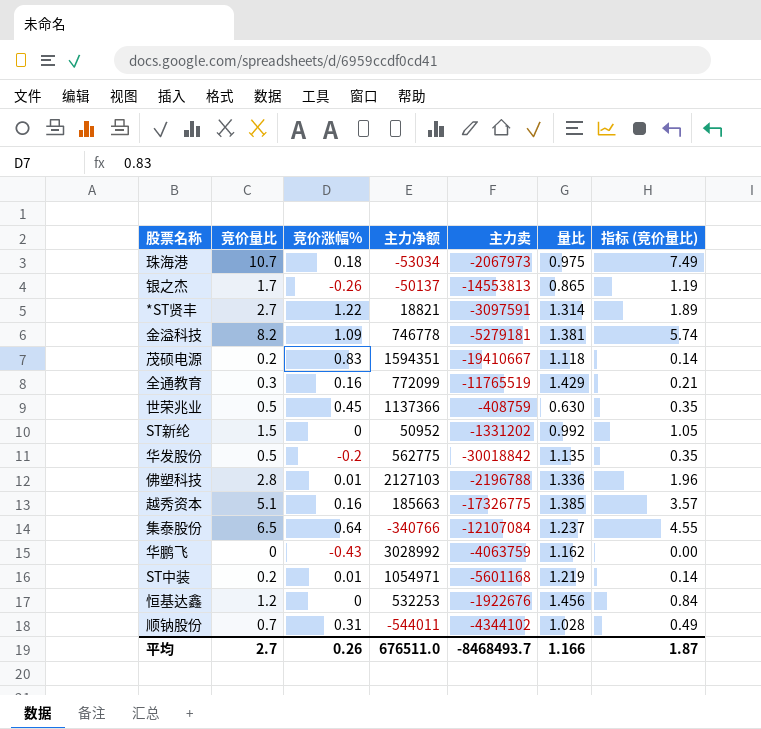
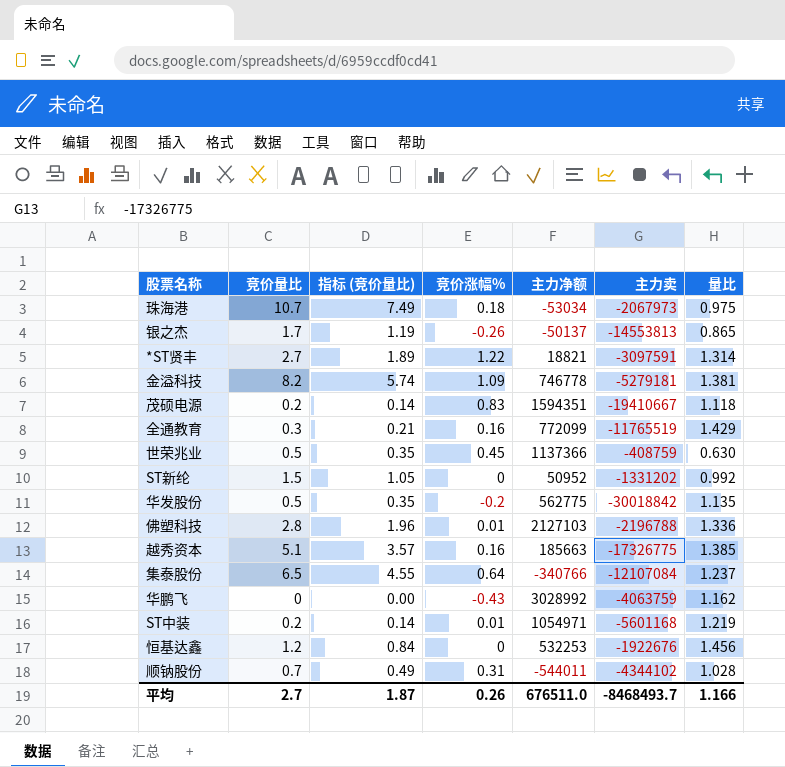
column 指标 (竞价量比) | position: 7 -> 3

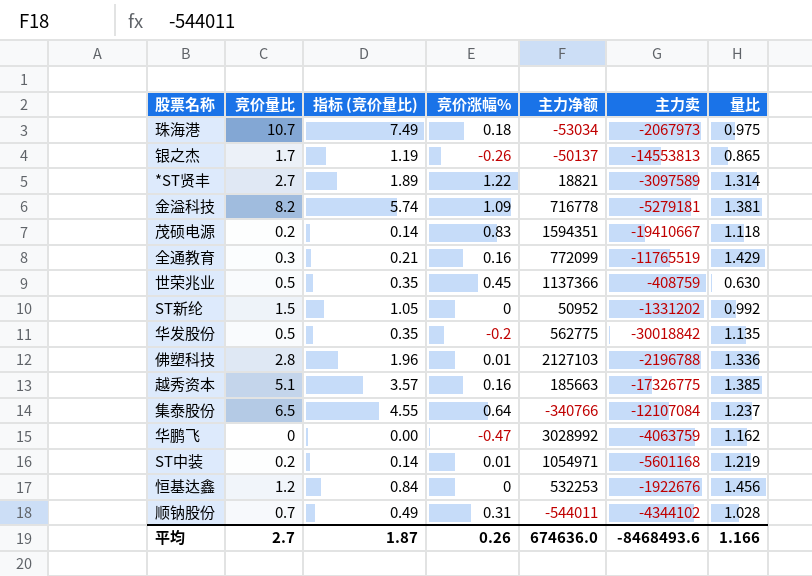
*ST贤丰 | 主力卖: -3097591 -> -3097589
金溢科技 | 主力净额: 746778 -> 716778
华鹏飞 | 竞价涨幅%: -0.43 -> -0.47
平均 | 主力净额: 676511.0 -> 674636.0
平均 | 主力卖: -8468493.7 -> -8468493.6

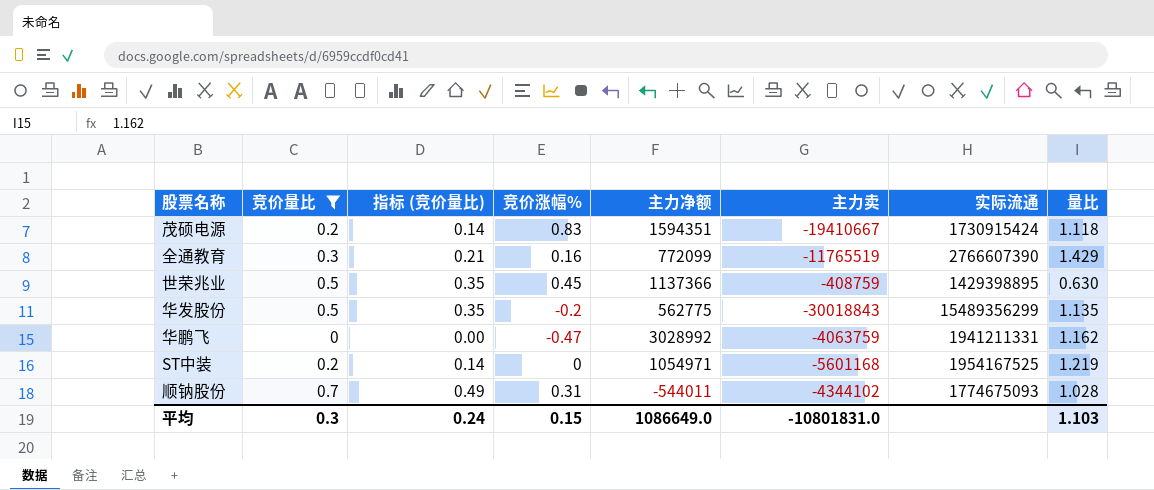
filter: none -> 竞价量比 <= 0.7
column 实际流通 | position: none -> 7
华发股份 | 主力卖: -30018842 -> -30018843
ST中装 | 竞价涨幅%: 0.01 -> 0
平均 | 竞价量比: 2.7 -> 0.3
平均 | 指标 (竞价量比): 1.87 -> 0.24
平均 | 竞价涨幅%: 0.26 -> 0.15
平均 | 主力净额: 674636.0 -> 1086649.0
平均 | 主力卖: -8468493.6 -> -10801831.0
平均 | 量比: 1.166 -> 1.103

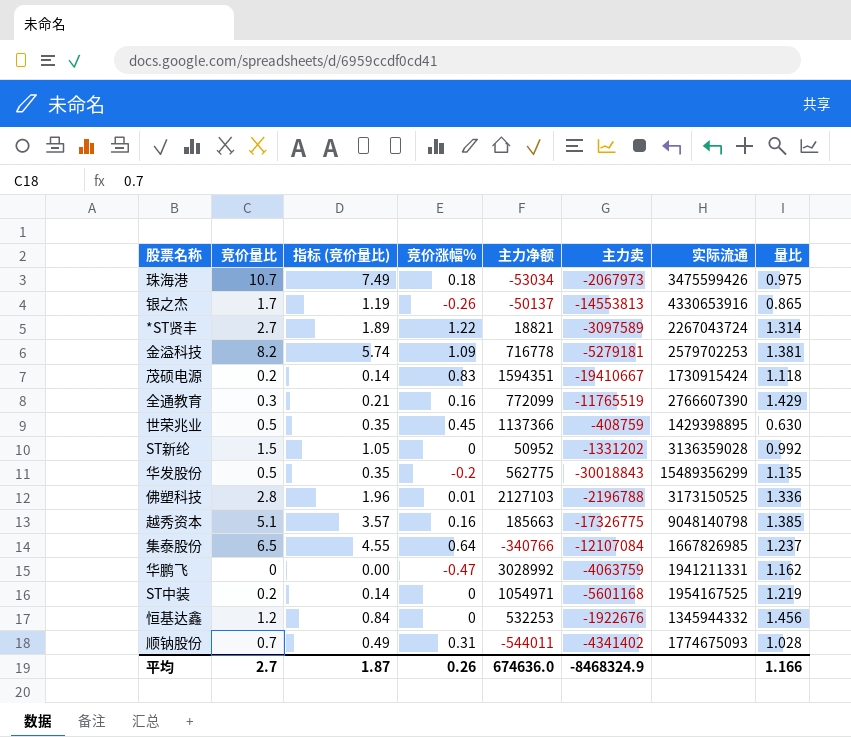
filter: 竞价量比 <= 0.7 -> none
顺钠股份 | 主力卖: -4344102 -> -4341402
平均 | 竞价量比: 0.3 -> 2.7
平均 | 指标 (竞价量比): 0.24 -> 1.87
平均 | 竞价涨幅%: 0.15 -> 0.26
平均 | 主力净额: 1086649.0 -> 674636.0
平均 | 主力卖: -10801831.0 -> -8468324.9
平均 | 量比: 1.103 -> 1.166

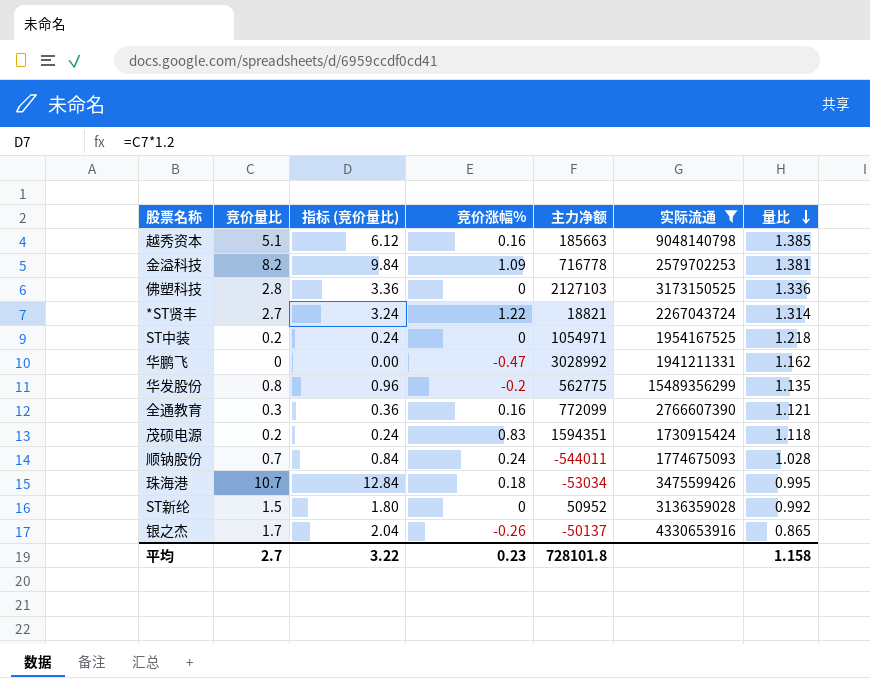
filter: none -> 实际流通 >= 1730915424
row order: none -> 量比 descending
column 主力卖 | position: 6 -> none
column 指标 (竞价量比) | formula: [竞价量比] * 0.7 -> [竞价量比] * 1.2
佛塑科技 | 竞价涨幅%: 0.01 -> 0
ST中装 | 量比: 1.219 -> 1.218
华发股份 | 竞价量比: 0.5 -> 0.8
全通教育 | 量比: 1.429 -> 1.121
顺钠股份 | 竞价涨幅%: 0.31 -> 0.24
珠海港 | 量比: 0.975 -> 0.995
平均 | 指标 (竞价量比): 1.87 -> 3.22
平均 | 竞价涨幅%: 0.26 -> 0.23
平均 | 主力净额: 674636.0 -> 728101.8
平均 | 量比: 1.166 -> 1.158

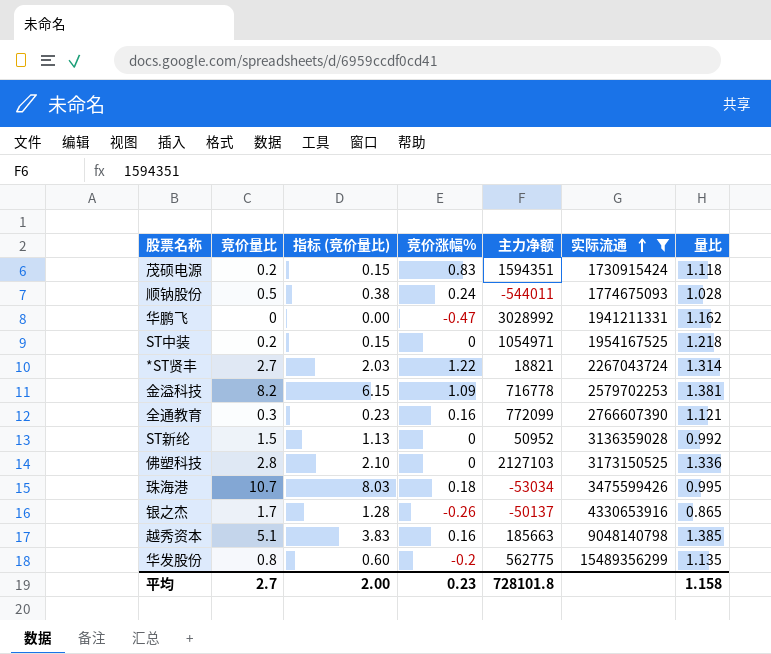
row order: 量比 descending -> 实际流通 ascending
column 指标 (竞价量比) | formula: [竞价量比] * 1.2 -> [竞价量比] * 0.75
顺钠股份 | 竞价量比: 0.7 -> 0.5
平均 | 指标 (竞价量比): 3.22 -> 2.00

